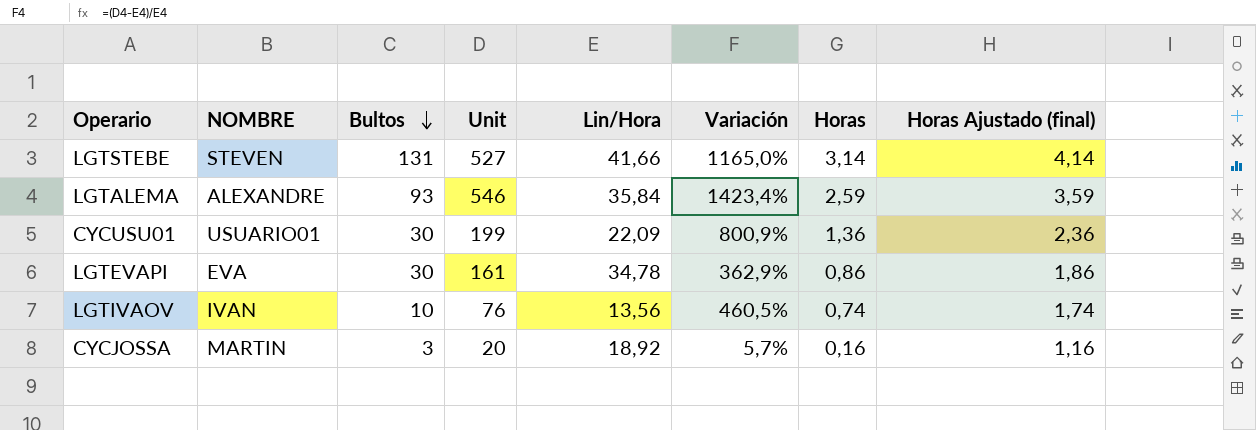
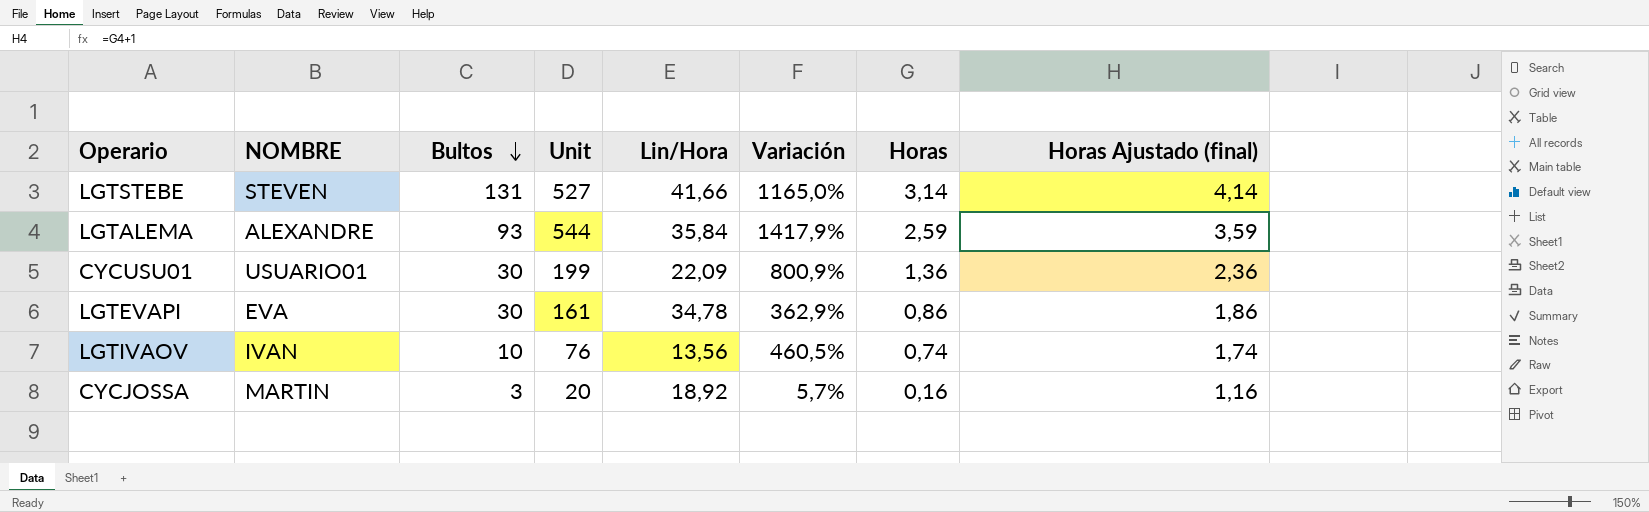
LGTALEMA | Unit: 546 -> 544
LGTALEMA | Variación: 1423,4% -> 1417,9%

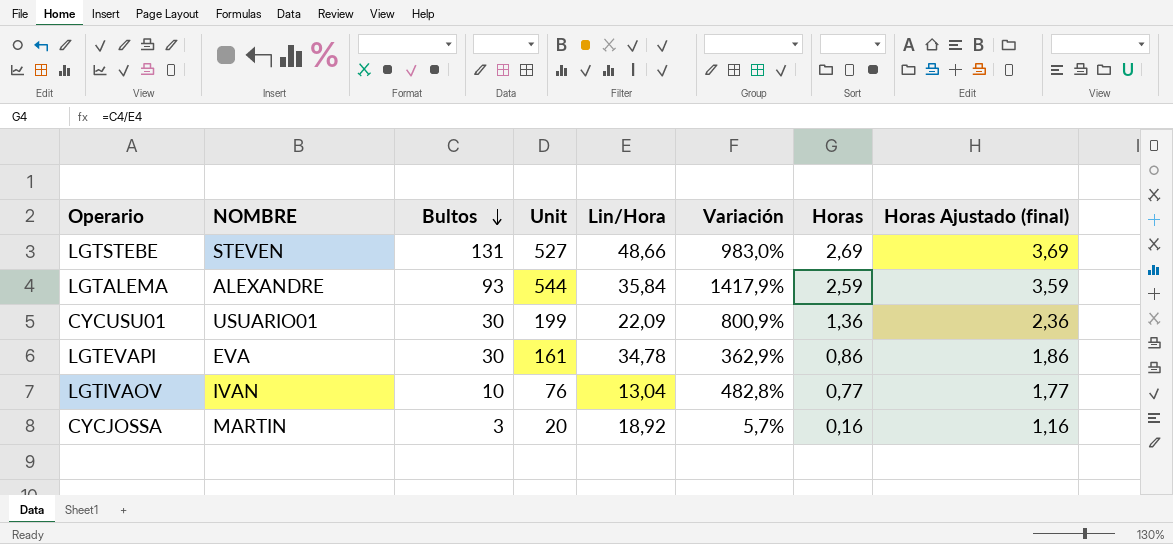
LGTSTEBE | Lin/Hora: 41,66 -> 48,66
LGTSTEBE | Variación: 1165,0% -> 983,0%
LGTSTEBE | Horas: 3,14 -> 2,69
LGTSTEBE | Horas Ajustado (final): 4,14 -> 3,69
LGTIVAOV | Lin/Hora: 13,56 -> 13,04
LGTIVAOV | Variación: 460,5% -> 482,8%
LGTIVAOV | Horas: 0,74 -> 0,77
LGTIVAOV | Horas Ajustado (final): 1,74 -> 1,77

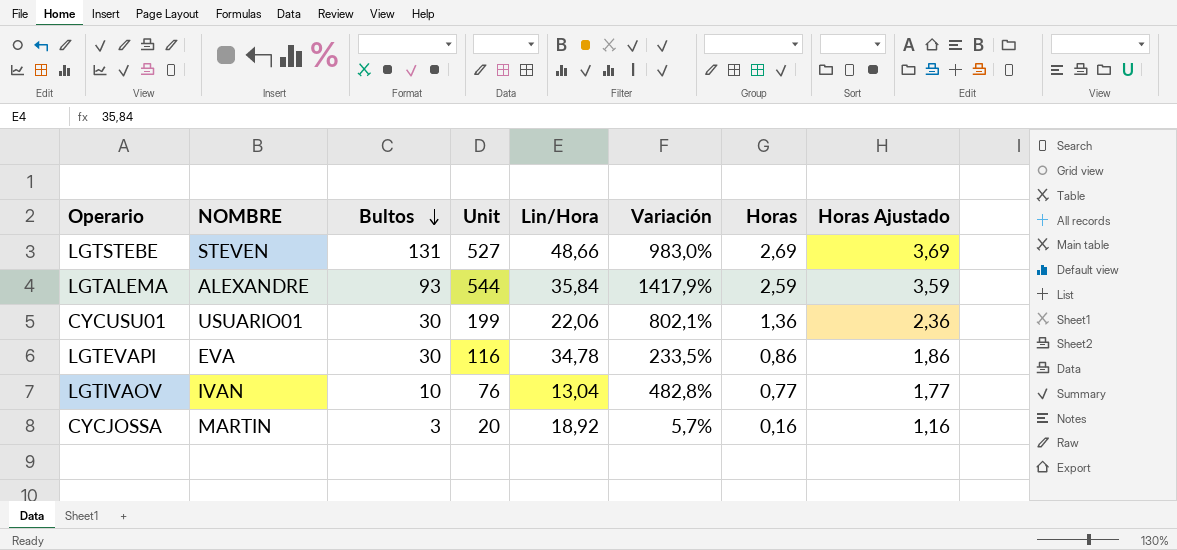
column name: Horas Ajustado (final) -> Horas Ajustado
CYCUSU01 | Lin/Hora: 22,09 -> 22,06
CYCUSU01 | Variación: 800,9% -> 802,1%
LGTEVAPI | Unit: 161 -> 116
LGTEVAPI | Variación: 362,9% -> 233,5%

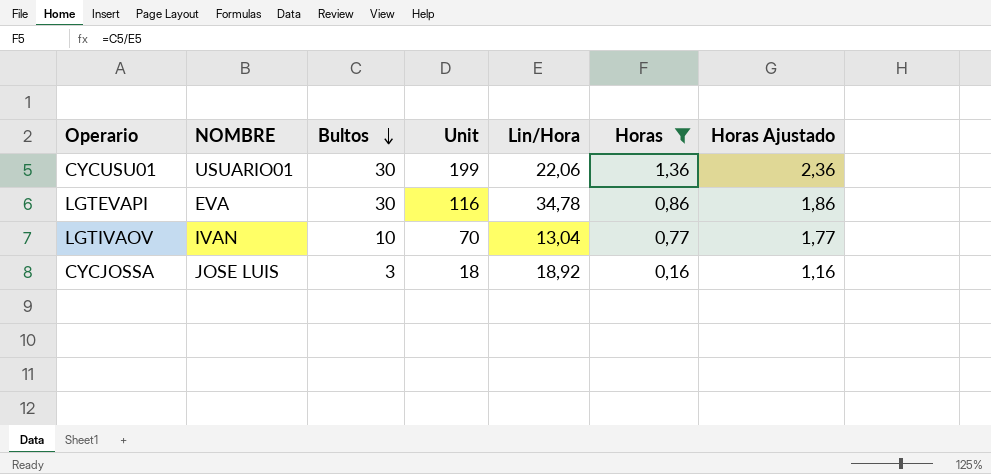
filter: none -> Horas <= 1,36
column Variación | formula: ([Unit] - [Lin/Hora]) / [Lin/Hora] -> none
LGTIVAOV | Unit: 76 -> 70
CYCJOSSA | NOMBRE: MARTIN -> JOSE LUIS
CYCJOSSA | Unit: 20 -> 18

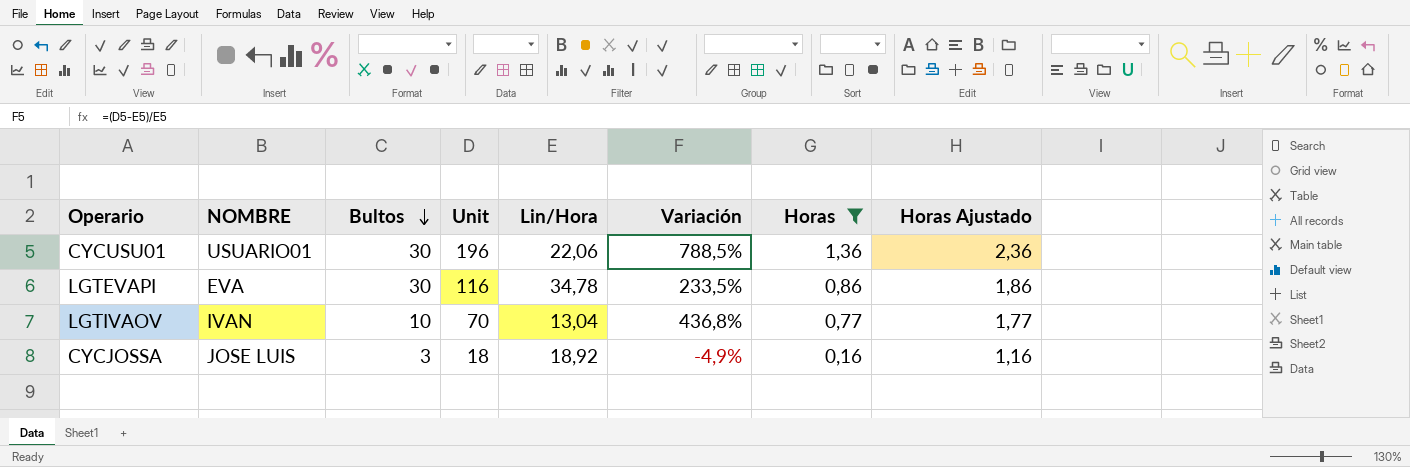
column Variación | formula: none -> ([Unit] - [Lin/Hora]) / [Lin/Hora]
CYCUSU01 | Unit: 199 -> 196

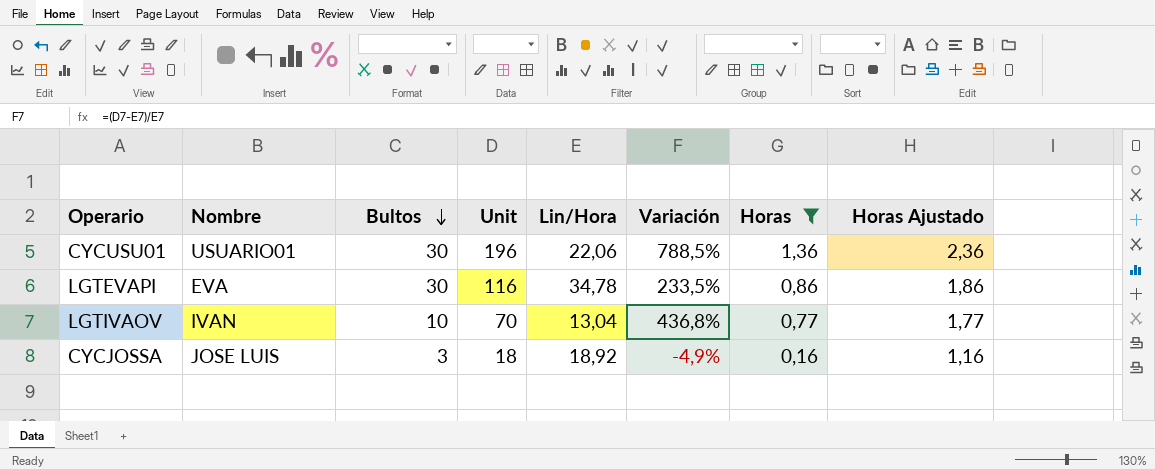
column name: NOMBRE -> Nombre

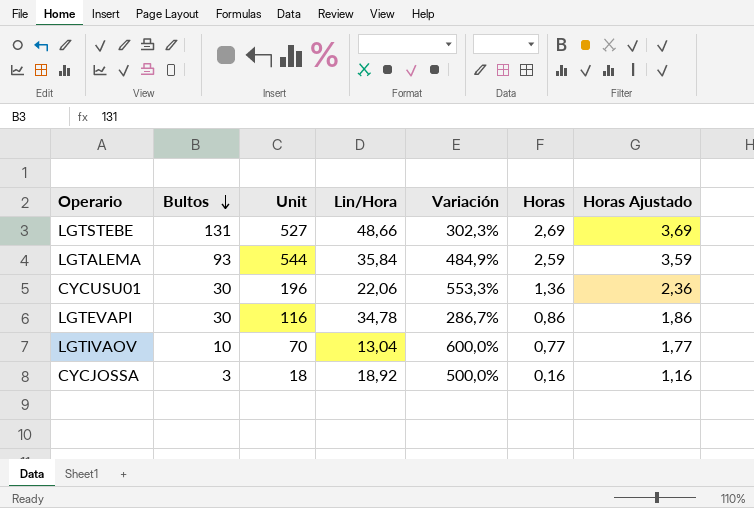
filter: Horas <= 1,36 -> none
column Nombre | position: 2 -> none
column Variación | formula: ([Unit] - [Lin/Hora]) / [Lin/Hora] -> ([Unit] - [Bultos]) / [Bultos]

